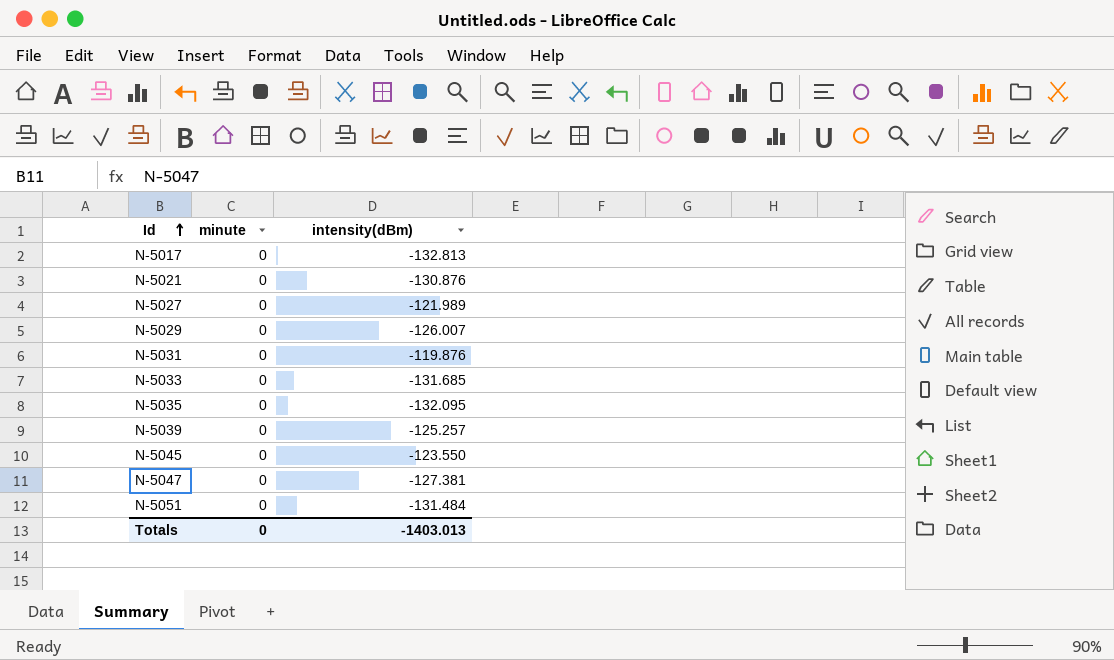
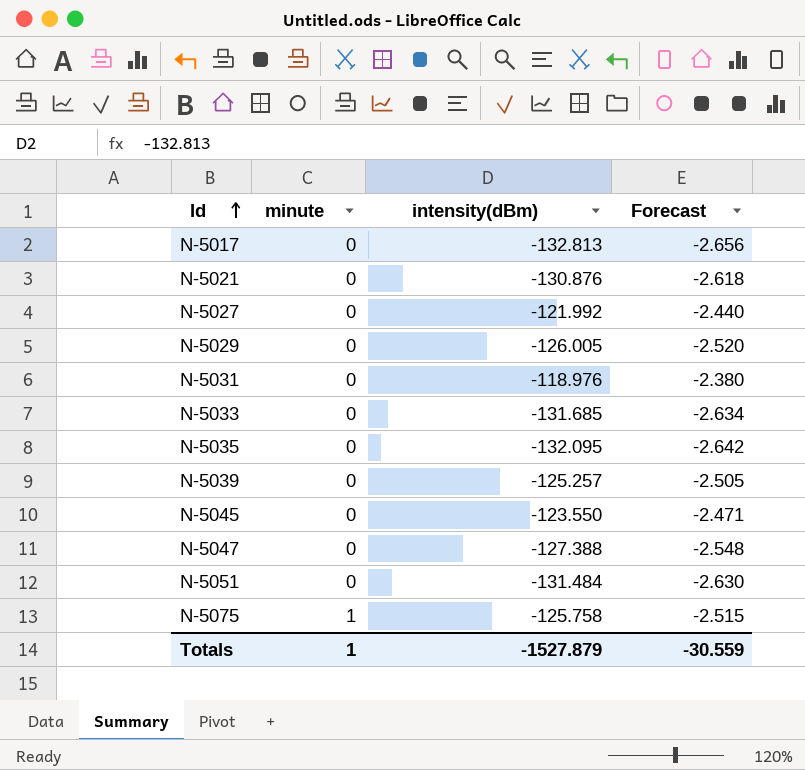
column Forecast | formula: none -> [intensity(dBm)] * 0.02
N-5027 | intensity(dBm): -121.989 -> -121.992
N-5029 | intensity(dBm): -126.007 -> -126.005
N-5031 | intensity(dBm): -119.876 -> -118.976
N-5047 | intensity(dBm): -127.381 -> -127.388
row N-5075: none -> 1 | -125.758 | -2.515
Totals | minute: 0 -> 1
Totals | intensity(dBm): -1403.013 -> -1527.879

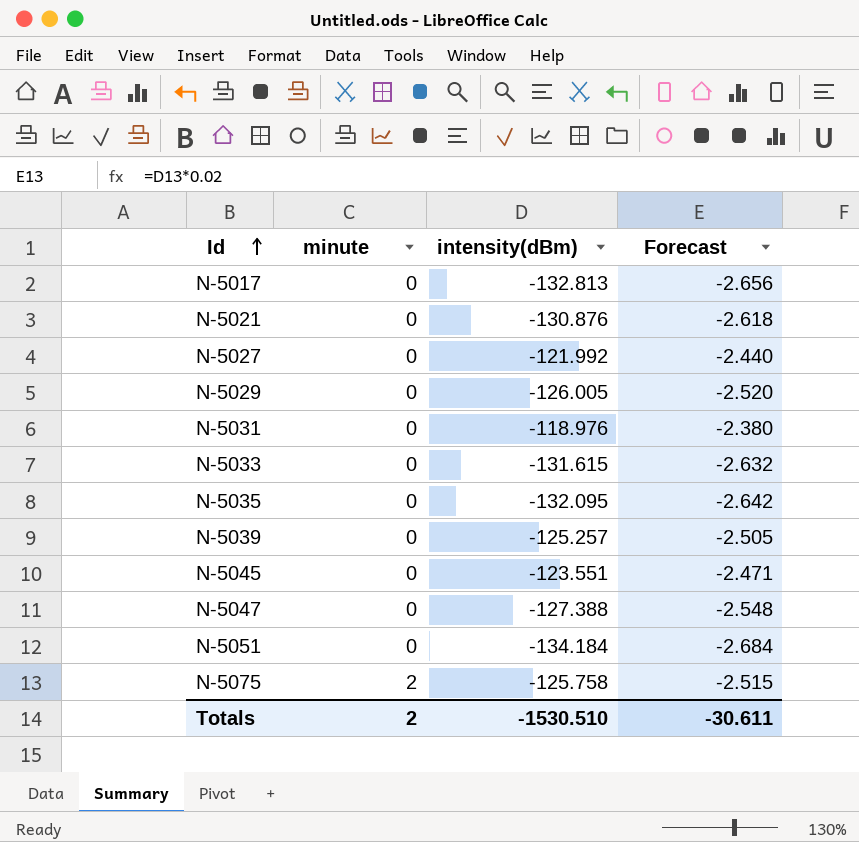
N-5033 | intensity(dBm): -131.685 -> -131.615
N-5033 | Forecast: -2.634 -> -2.632
N-5045 | intensity(dBm): -123.550 -> -123.551
N-5051 | intensity(dBm): -131.484 -> -134.184
N-5051 | Forecast: -2.630 -> -2.684
N-5075 | minute: 1 -> 2
Totals | minute: 1 -> 2
Totals | intensity(dBm): -1527.879 -> -1530.510
Totals | Forecast: -30.559 -> -30.611

